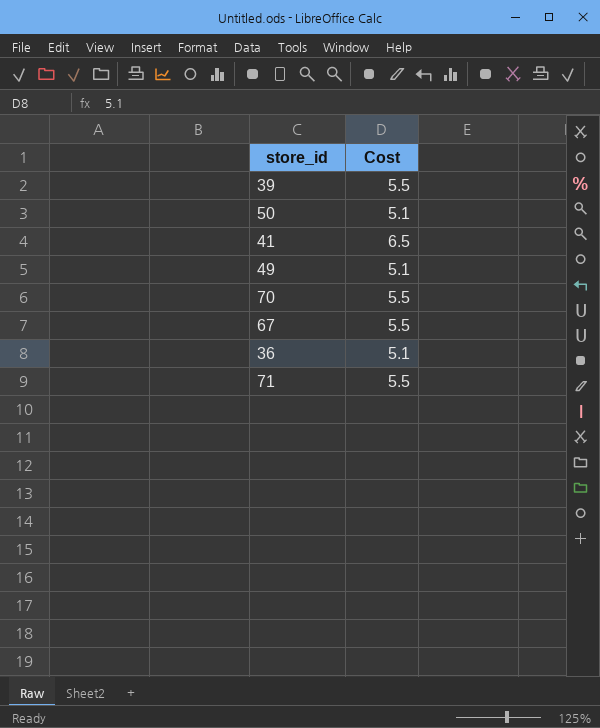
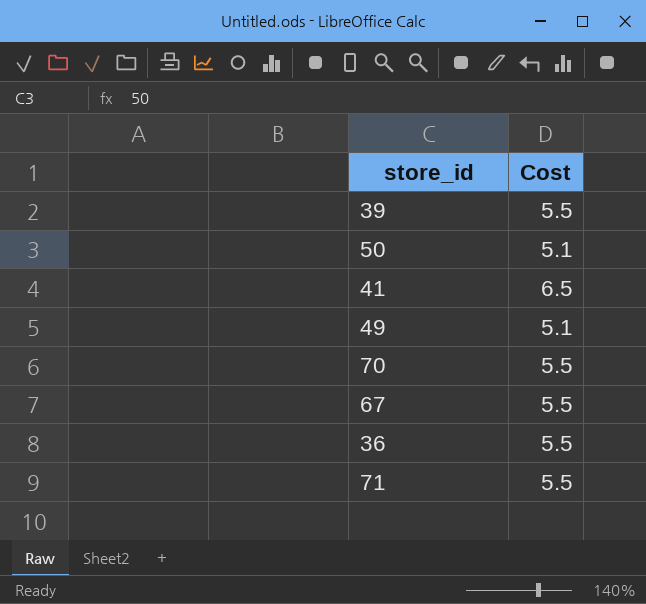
36 | Cost: 5.1 -> 5.5

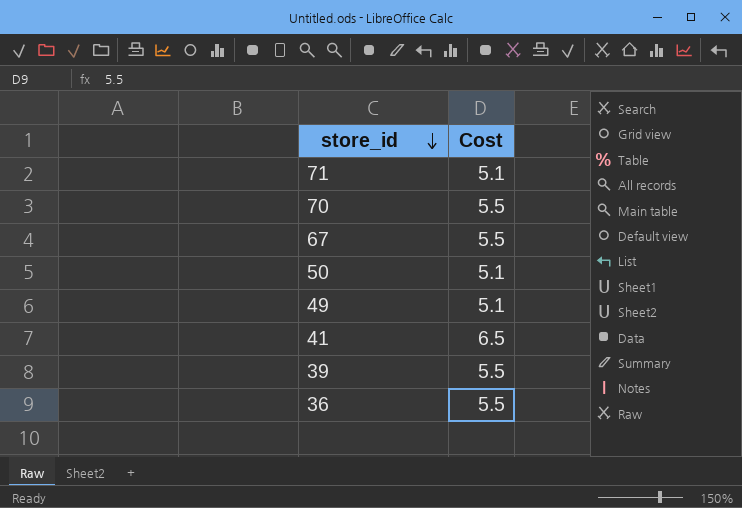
row order: none -> store_id descending
71 | Cost: 5.5 -> 5.1

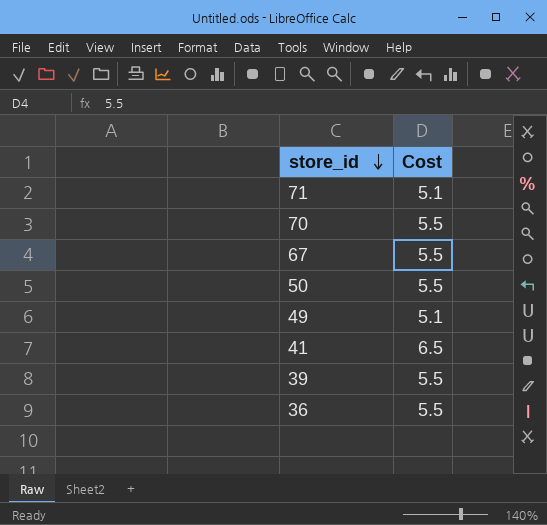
50 | Cost: 5.1 -> 5.5

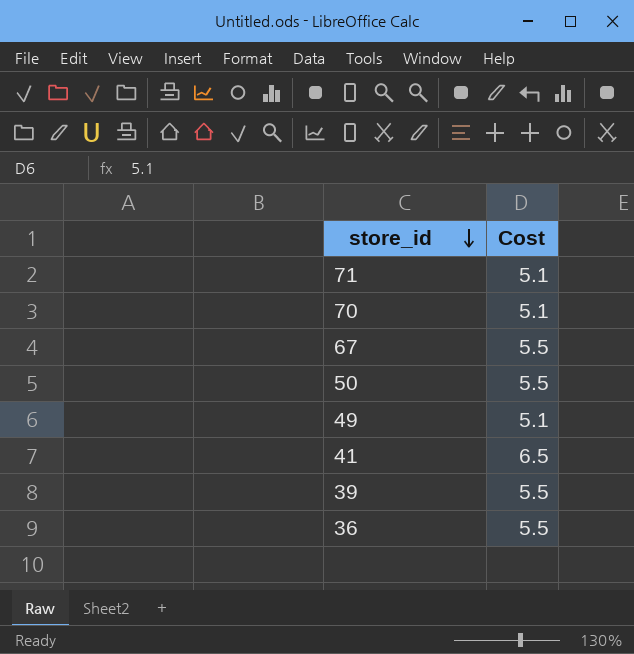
70 | Cost: 5.5 -> 5.1

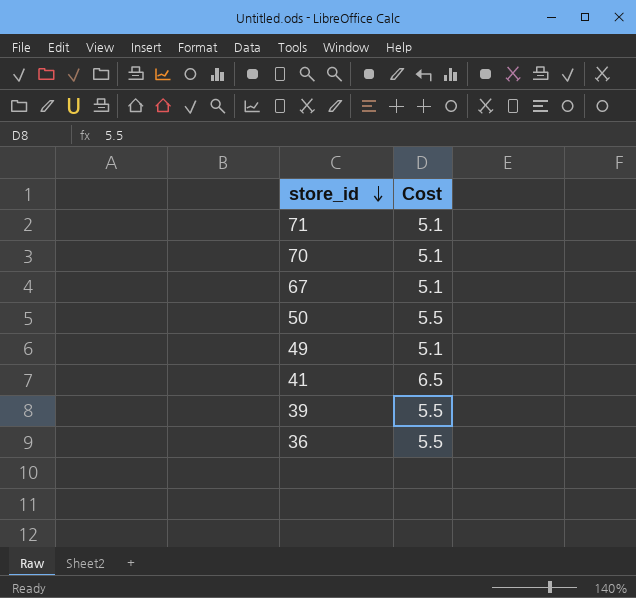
67 | Cost: 5.5 -> 5.1

